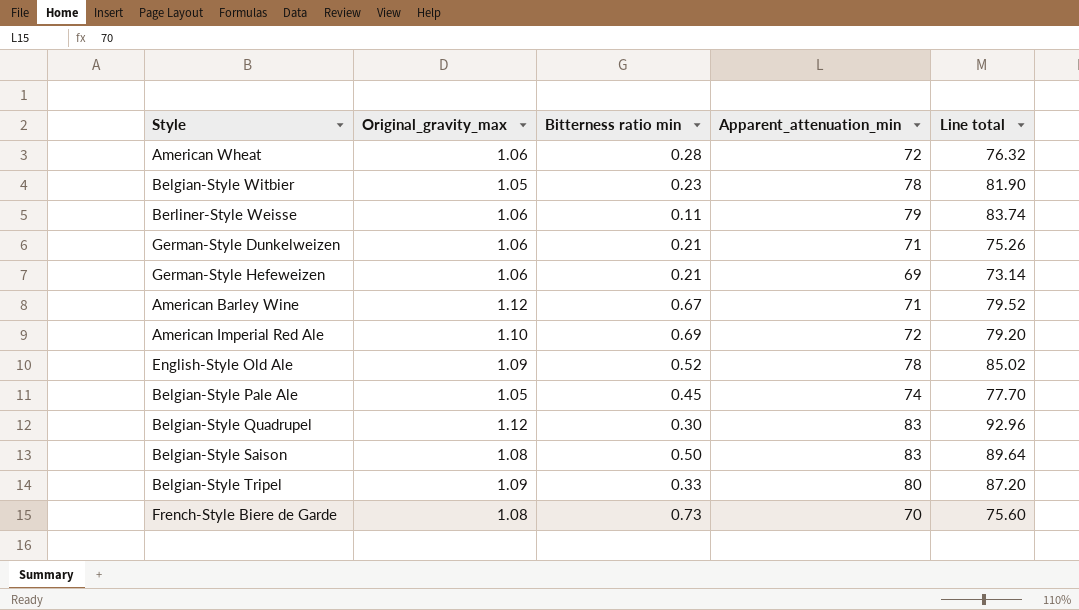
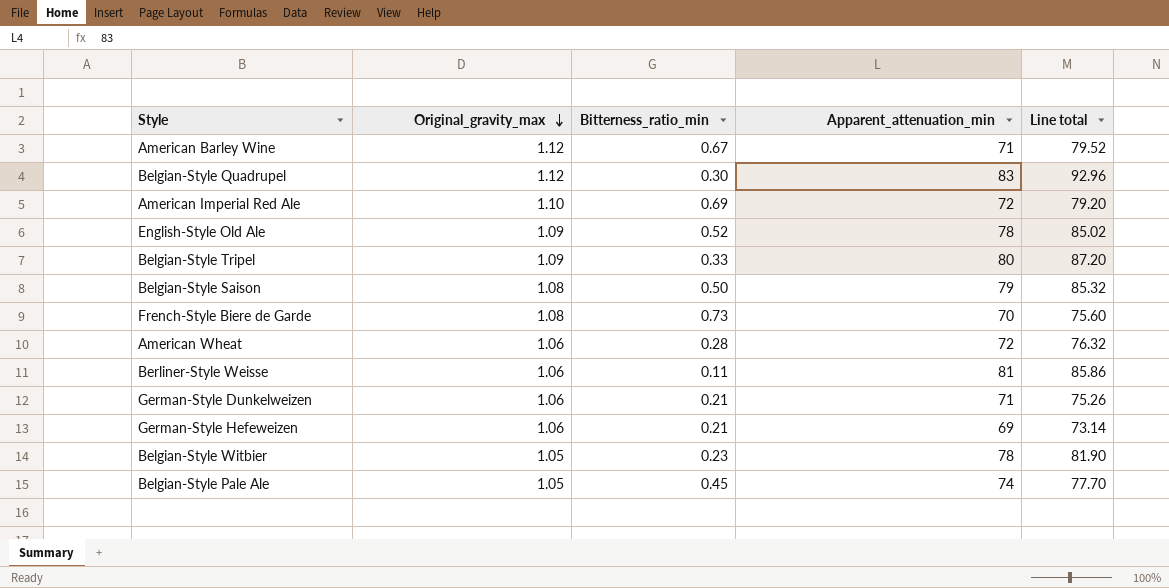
row order: none -> Original_gravity_max descending
column name: Bitterness ratio min -> Bitterness_ratio_min
Belgian-Style Saison | Apparent_attenuation_min: 83 -> 79
Belgian-Style Saison | Line total: 89.64 -> 85.32
Berliner-Style Weisse | Apparent_attenuation_min: 79 -> 81
Berliner-Style Weisse | Line total: 83.74 -> 85.86

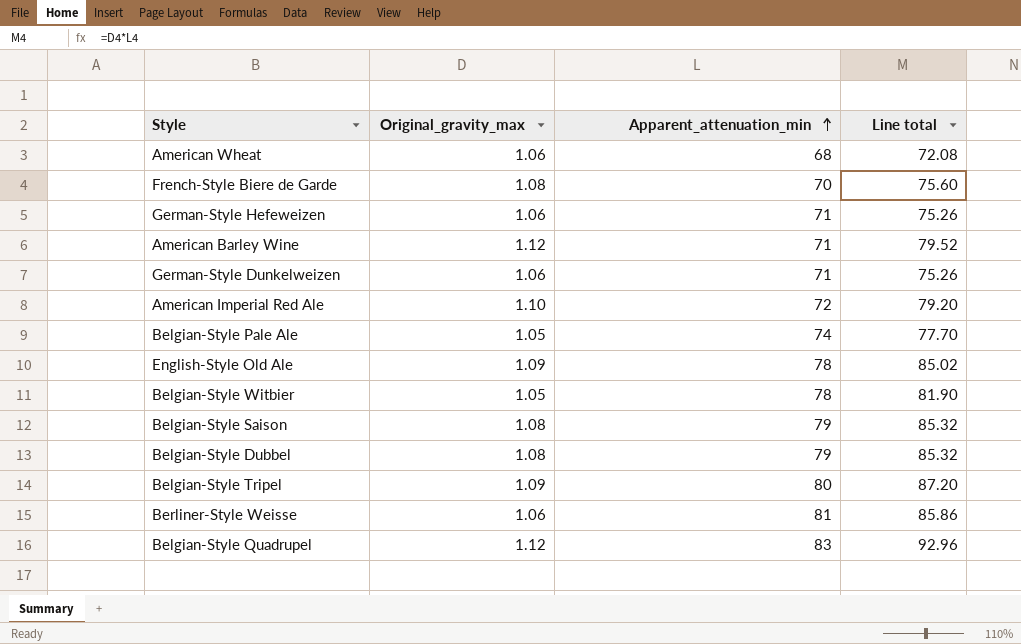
row order: Original_gravity_max descending -> Apparent_attenuation_min ascending
column Bitterness_ratio_min | position: 3 -> none
American Wheat | Apparent_attenuation_min: 72 -> 68
American Wheat | Line total: 76.32 -> 72.08
German-Style Hefeweizen | Apparent_attenuation_min: 69 -> 71
German-Style Hefeweizen | Line total: 73.14 -> 75.26
row Belgian-Style Dubbel: none -> 1.08 | 79 | 85.32

